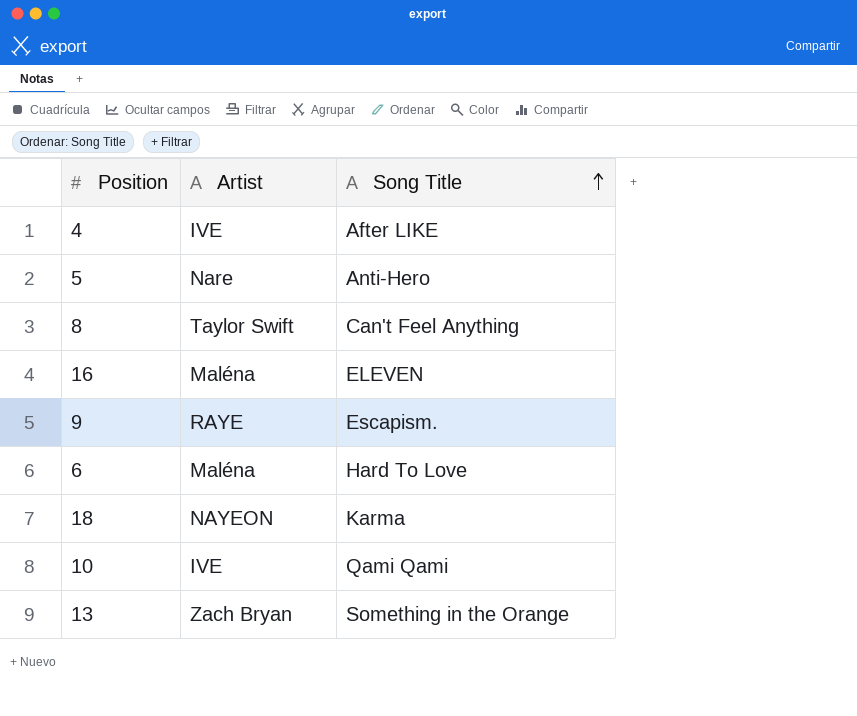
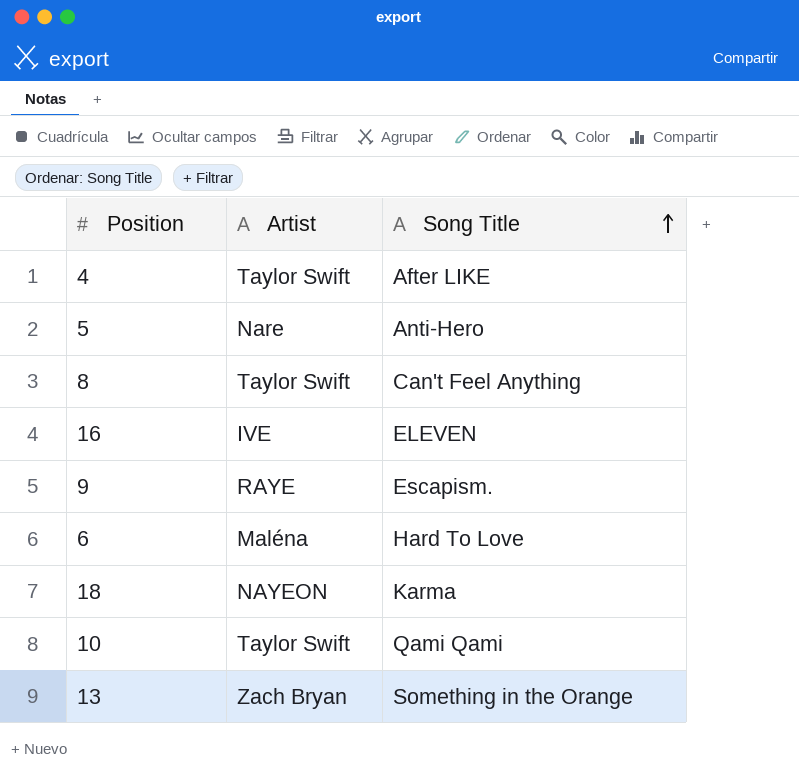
4 | Artist: IVE -> Taylor Swift
16 | Artist: Maléna -> IVE
10 | Artist: IVE -> Taylor Swift

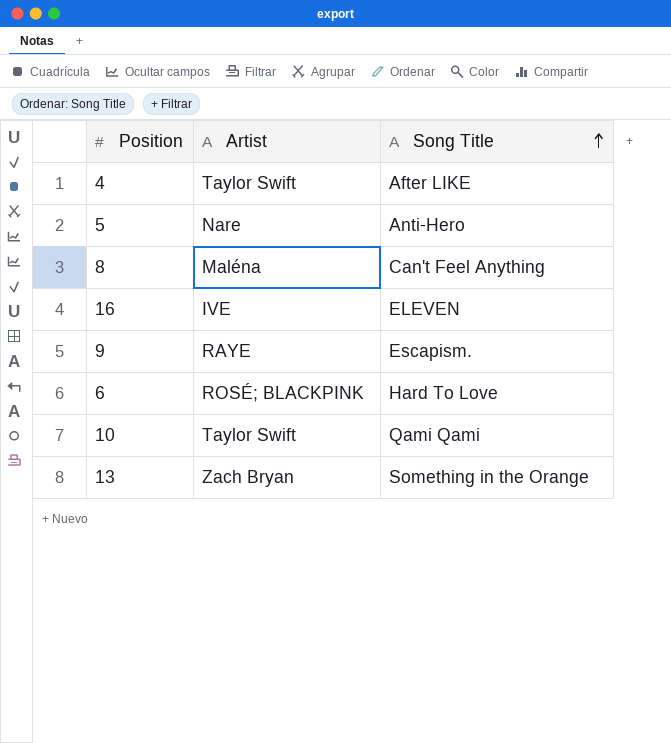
row 18: NAYEON | Karma -> none
8 | Artist: Taylor Swift -> Maléna
6 | Artist: Maléna -> ROSÉ; BLACKPINK

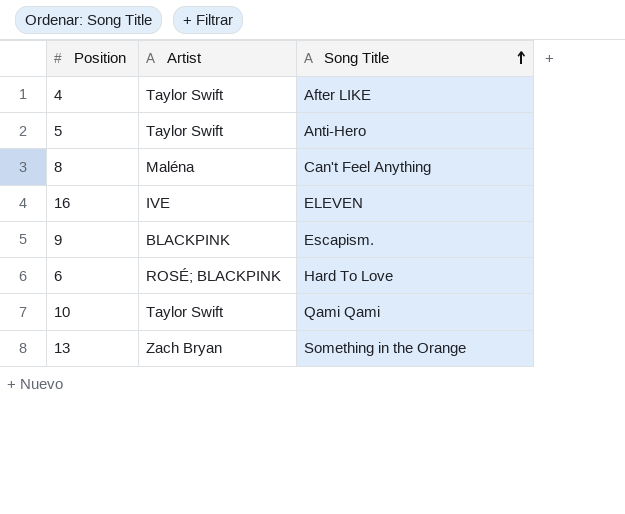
5 | Artist: Nare -> Taylor Swift
9 | Artist: RAYE -> BLACKPINK

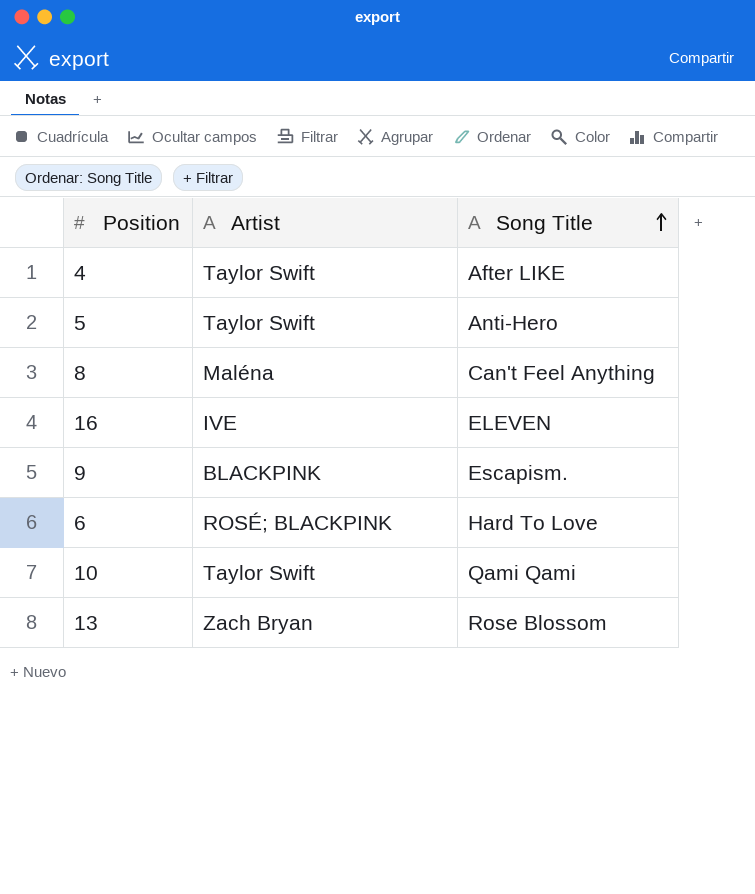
13 | Song Title: Something in the Orange -> Rose Blossom

